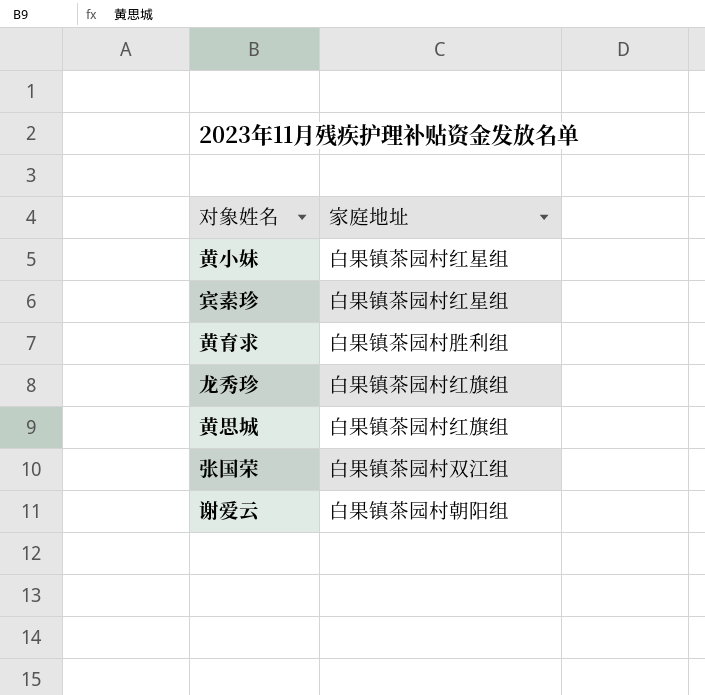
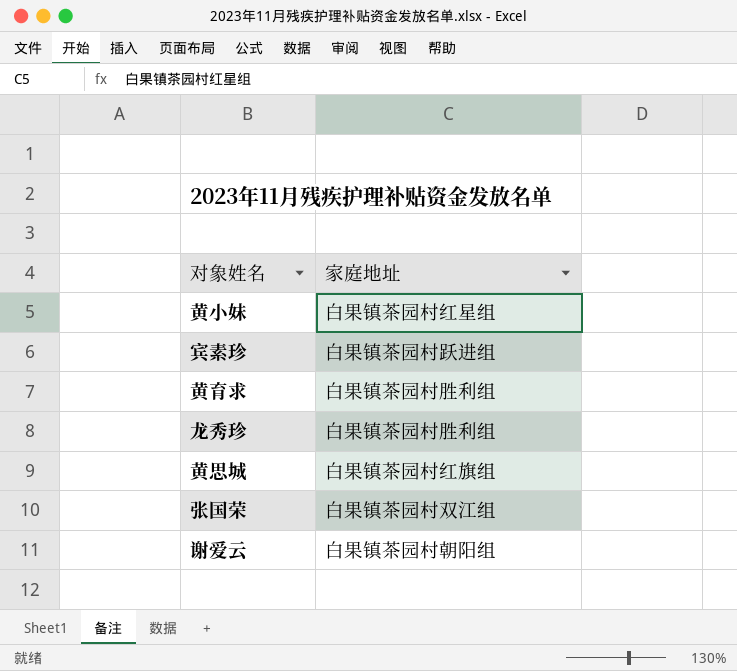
宾素珍 | 家庭地址: 白果镇茶园村红星组 -> 白果镇茶园村跃进组
龙秀珍 | 家庭地址: 白果镇茶园村红旗组 -> 白果镇茶园村胜利组

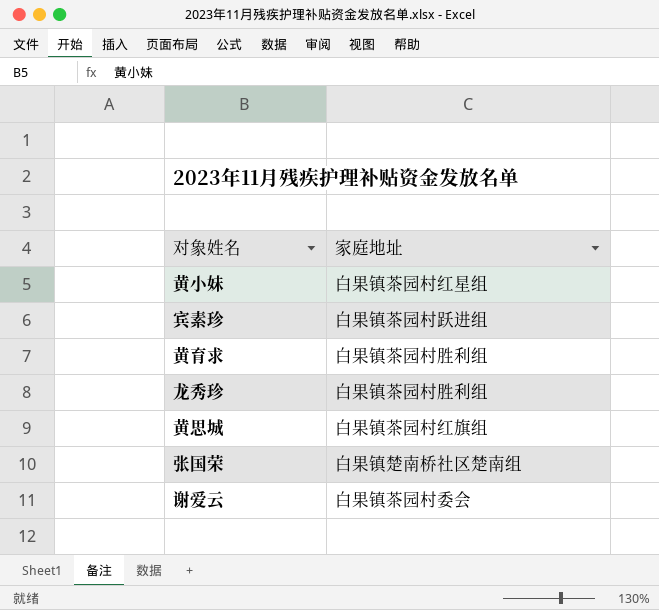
张国荣 | 家庭地址: 白果镇茶园村双江组 -> 白果镇楚南桥社区楚南组
谢爱云 | 家庭地址: 白果镇茶园村朝阳组 -> 白果镇茶园村委会

